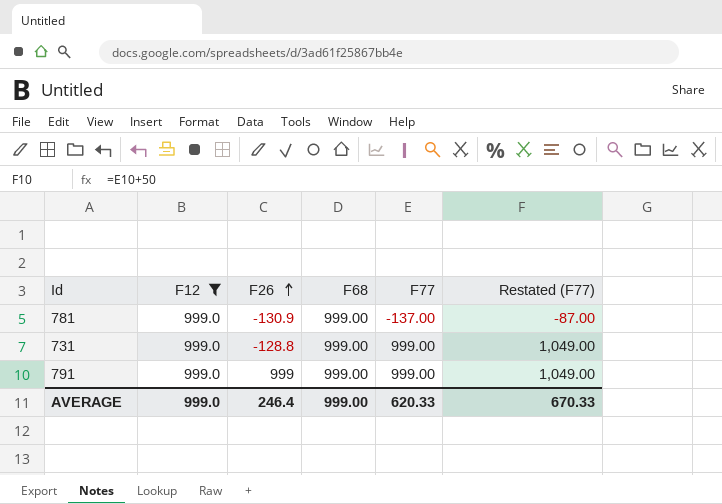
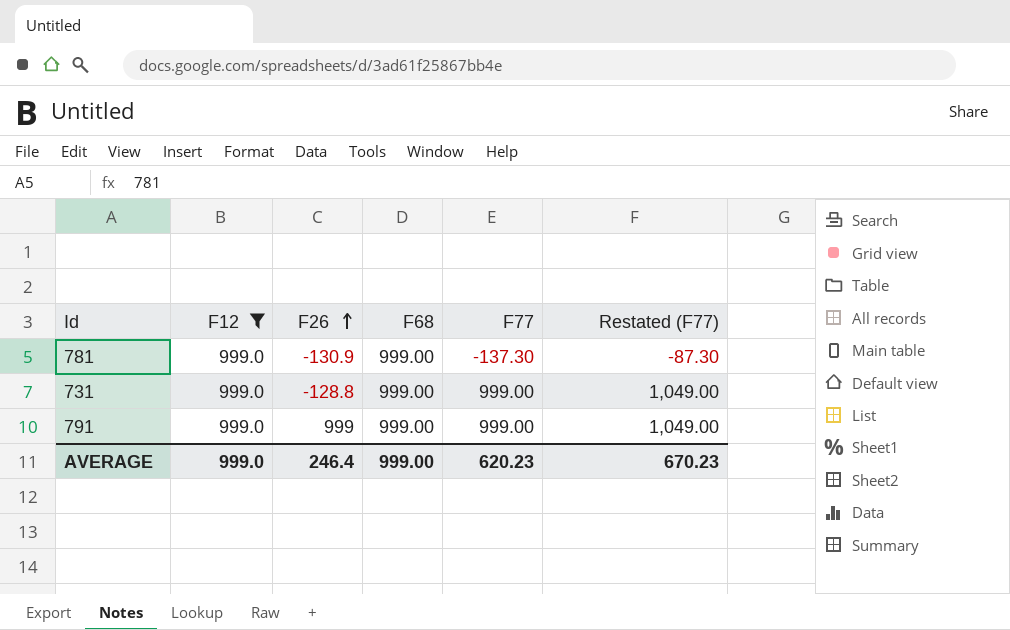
781 | F77: -137.00 -> -137.30
781 | Restated (F77): -87.00 -> -87.30
AVERAGE | F77: 620.33 -> 620.23
AVERAGE | Restated (F77): 670.33 -> 670.23

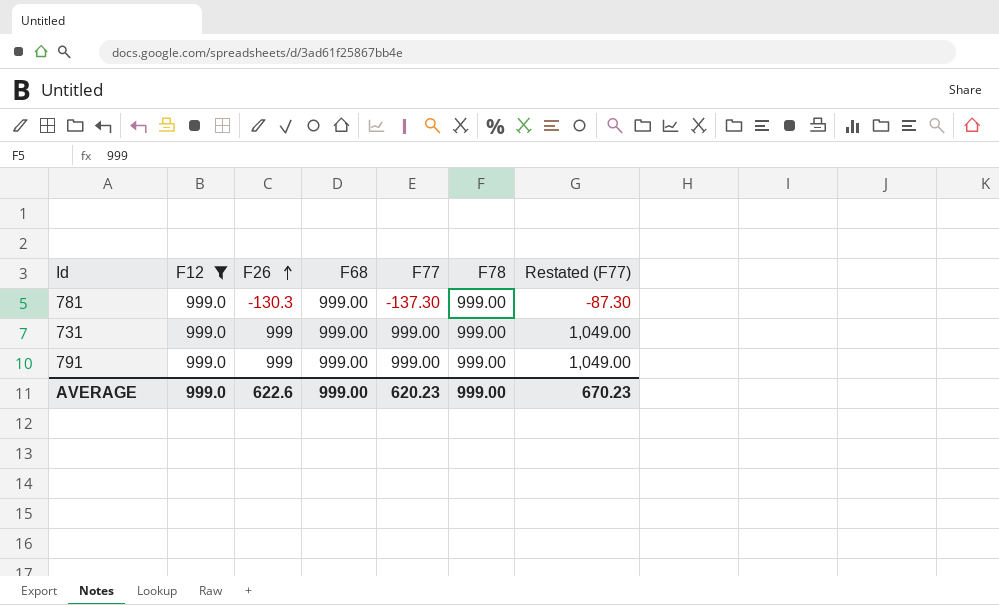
column F78 | position: none -> 6
781 | F26: -130.9 -> -130.3
731 | F26: -128.8 -> 999
AVERAGE | F26: 246.4 -> 622.6

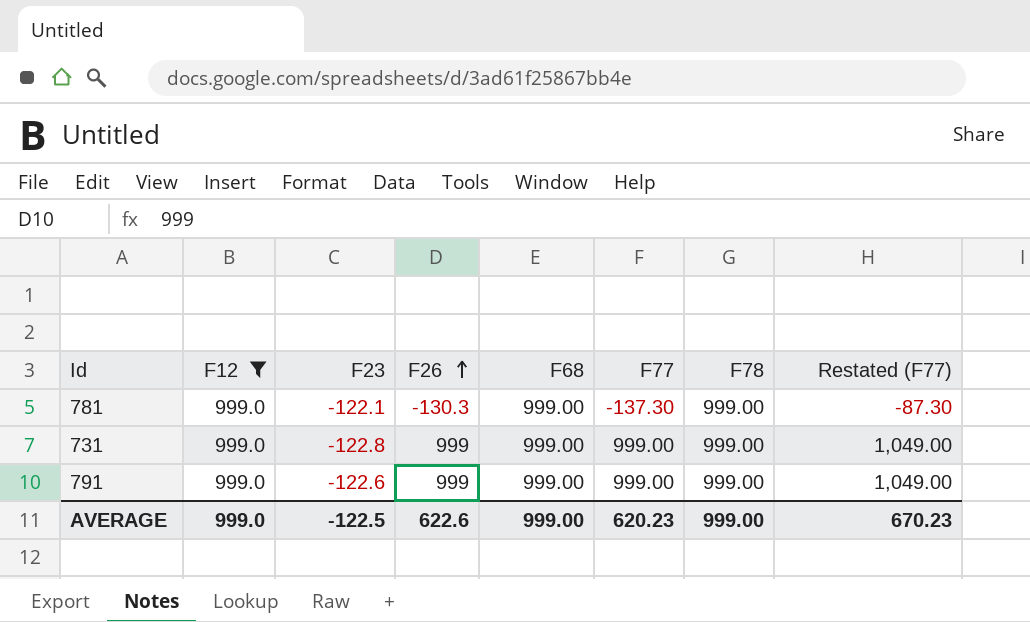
column F23 | position: none -> 3

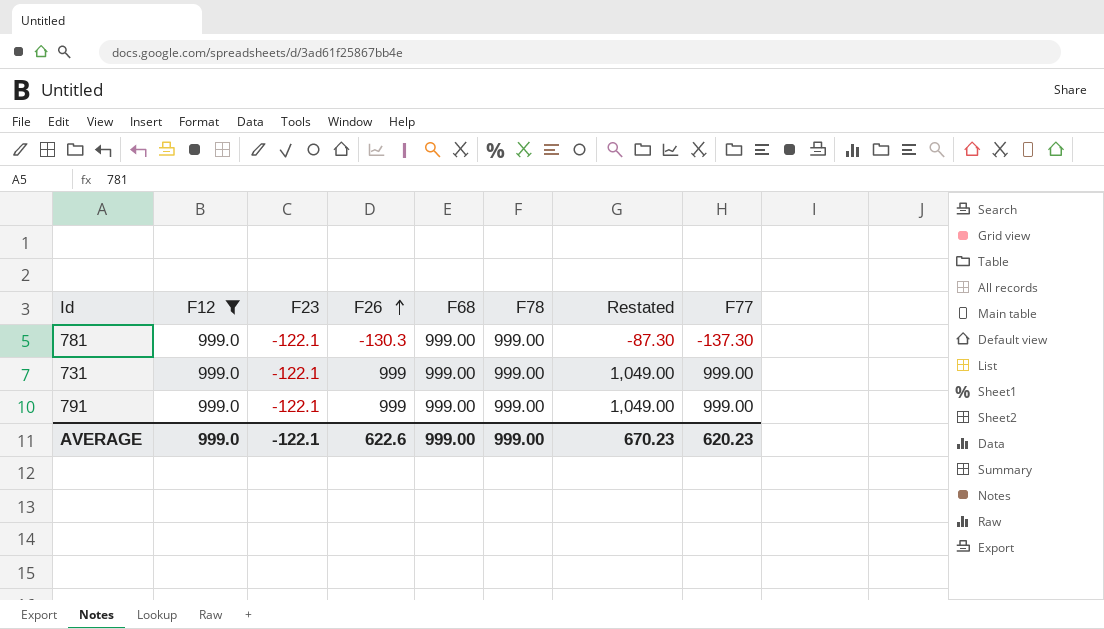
column name: Restated (F77) -> Restated
column F77 | position: 6 -> 8
731 | F23: -122.8 -> -122.1
791 | F23: -122.6 -> -122.1
AVERAGE | F23: -122.5 -> -122.1

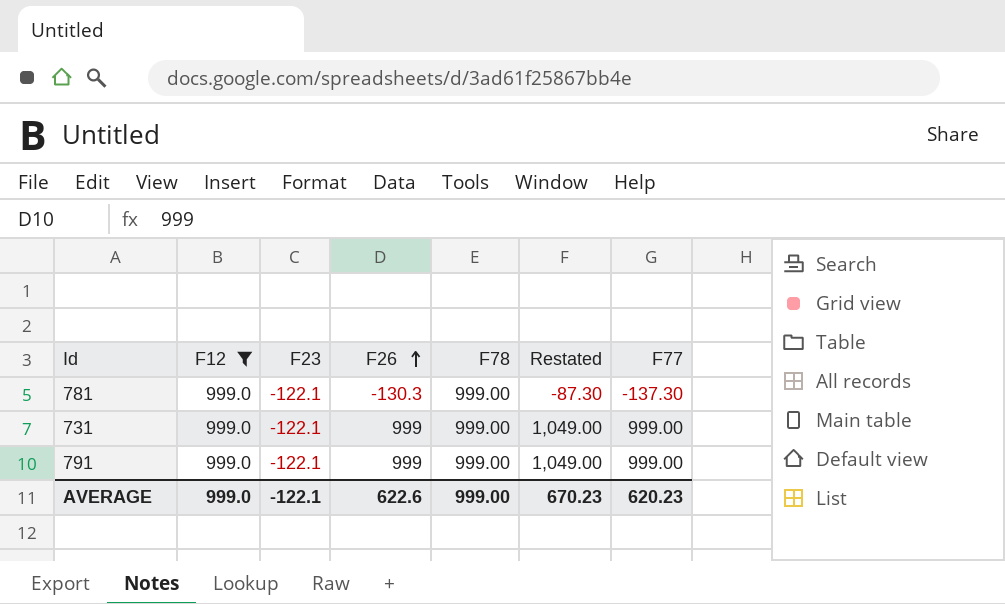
column F68 | position: 5 -> none

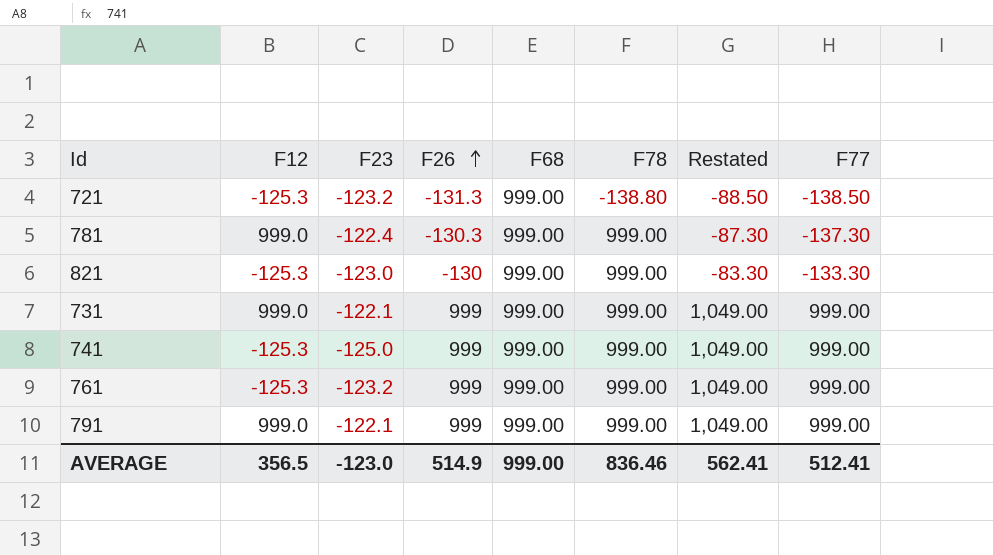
filter: F12 = 999.0 -> none
column F68 | position: none -> 5
781 | F23: -122.1 -> -122.4
AVERAGE | F12: 999.0 -> 356.5
AVERAGE | F23: -122.1 -> -123.0
AVERAGE | F26: 622.6 -> 514.9
AVERAGE | F78: 999.00 -> 836.46
AVERAGE | Restated: 670.23 -> 562.41
AVERAGE | F77: 620.23 -> 512.41

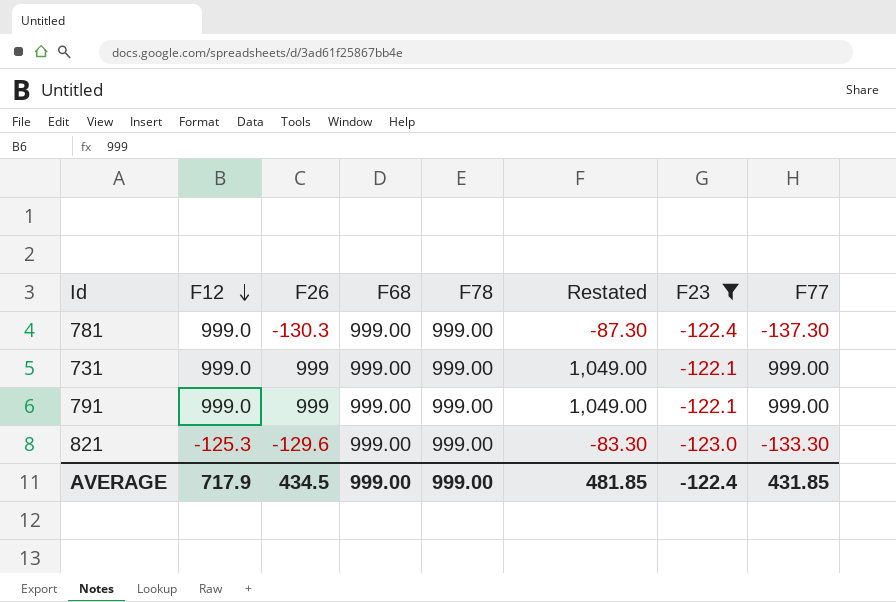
filter: none -> F23 >= -123.0
row order: F26 ascending -> F12 descending
column F23 | position: 3 -> 7
821 | F26: -130 -> -129.6
AVERAGE | F12: 356.5 -> 717.9
AVERAGE | F26: 514.9 -> 434.5
AVERAGE | F78: 836.46 -> 999.00
AVERAGE | Restated: 562.41 -> 481.85
AVERAGE | F23: -123.0 -> -122.4
AVERAGE | F77: 512.41 -> 431.85

